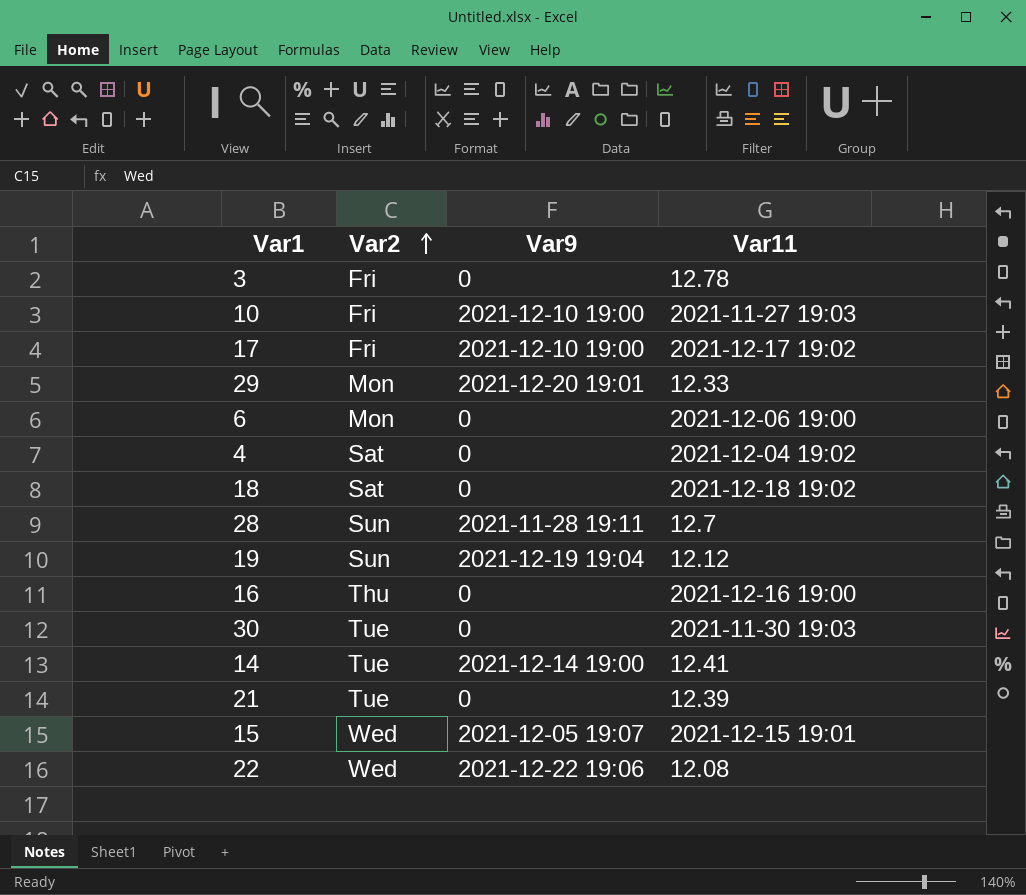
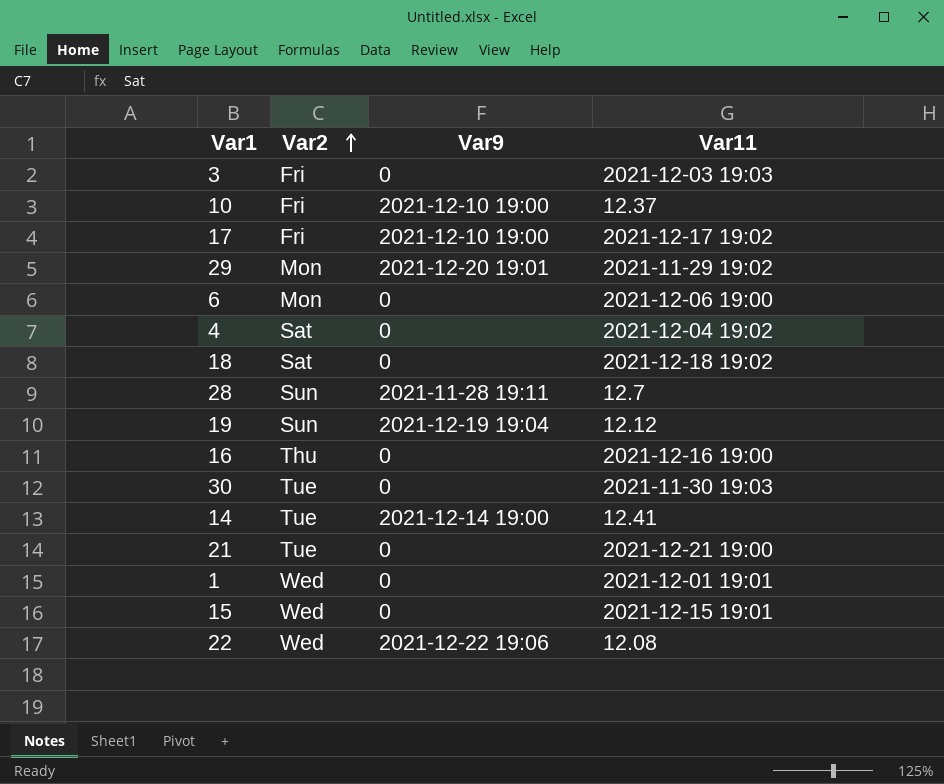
3 | Var11: 12.78 -> 2021-12-03 19:03
10 | Var11: 2021-11-27 19:03 -> 12.37
29 | Var11: 12.33 -> 2021-11-29 19:02
21 | Var11: 12.39 -> 2021-12-21 19:00
row 1: none -> Wed | 0 | 2021-12-01 19:01
15 | Var9: 2021-12-05 19:07 -> 0

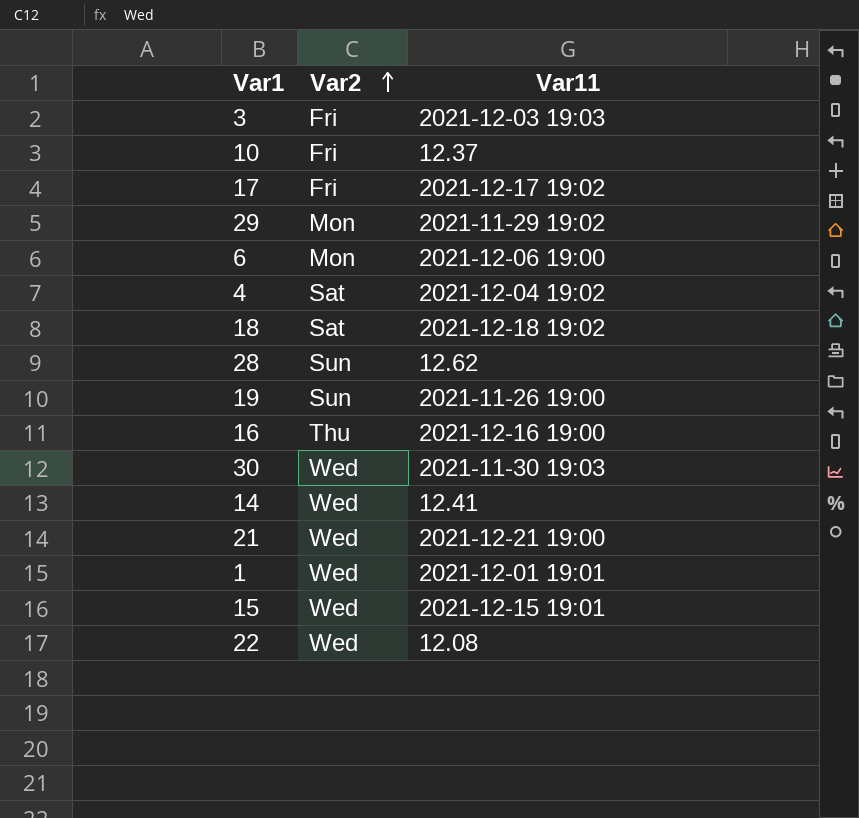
column Var9 | position: 3 -> none
28 | Var11: 12.7 -> 12.62
19 | Var11: 12.12 -> 2021-11-26 19:00
30 | Var2: Tue -> Wed
14 | Var2: Tue -> Wed
21 | Var2: Tue -> Wed

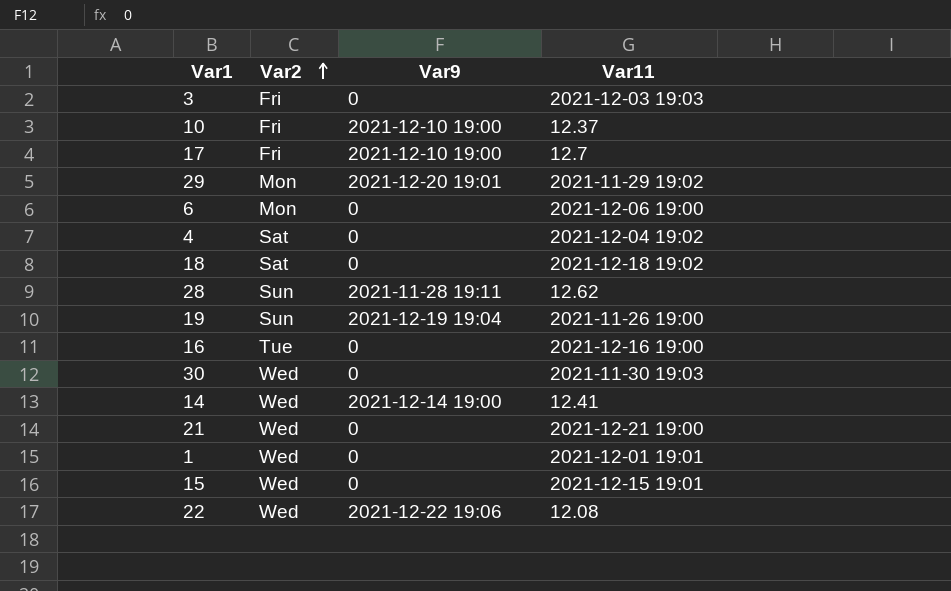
column Var9 | position: none -> 3
17 | Var11: 2021-12-17 19:02 -> 12.7
16 | Var2: Thu -> Tue

